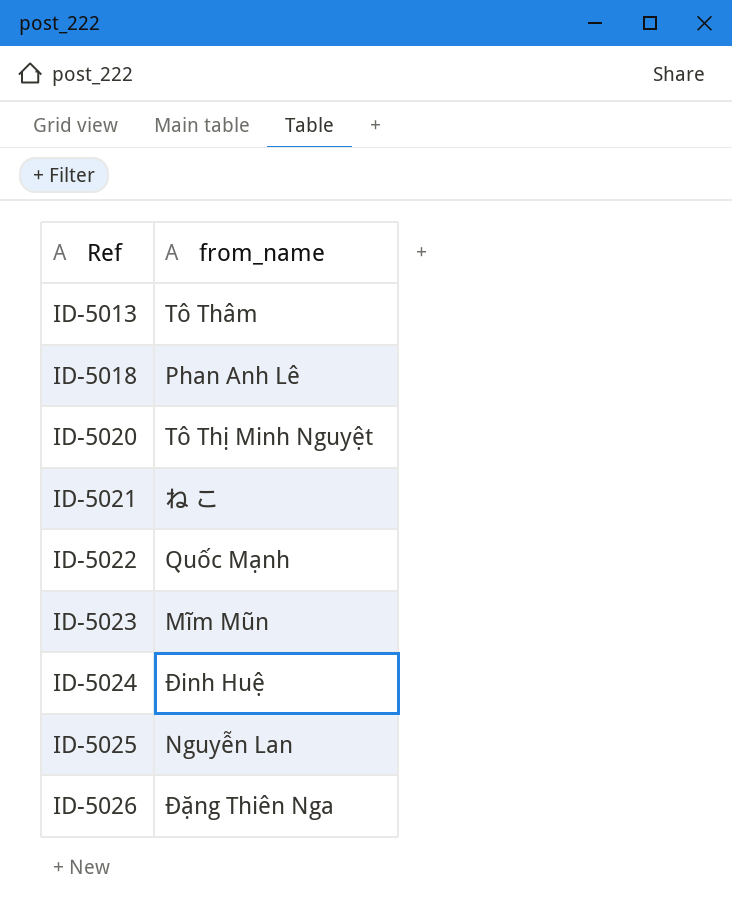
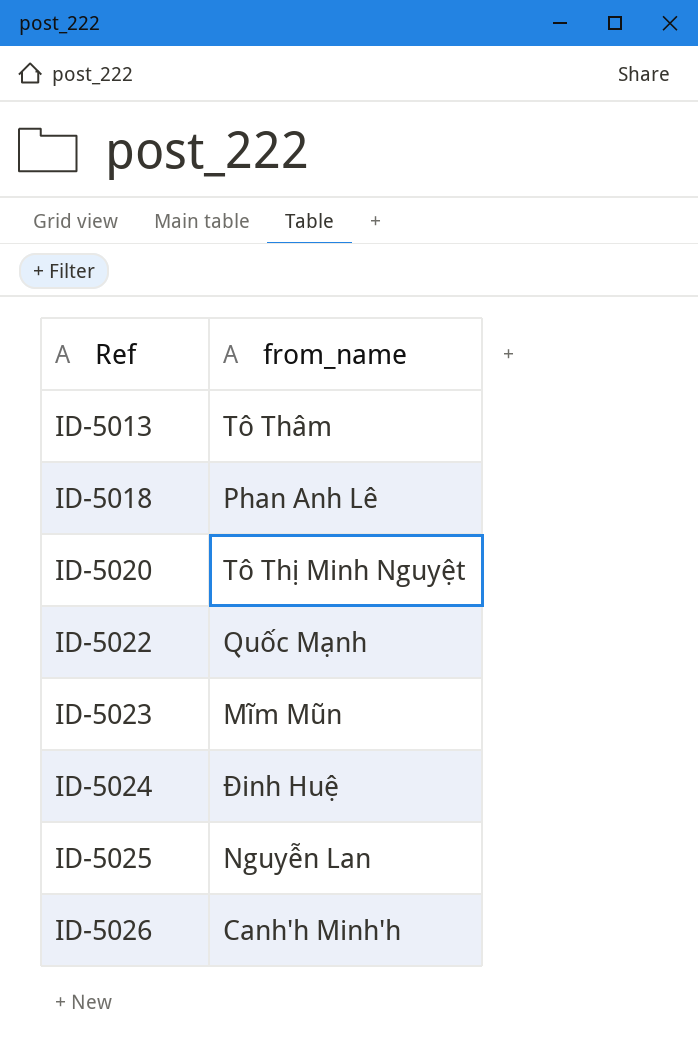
row ID-5021: ね こ -> none
ID-5026 | from_name: Đặng Thiên Nga -> Canh'h Minh'h

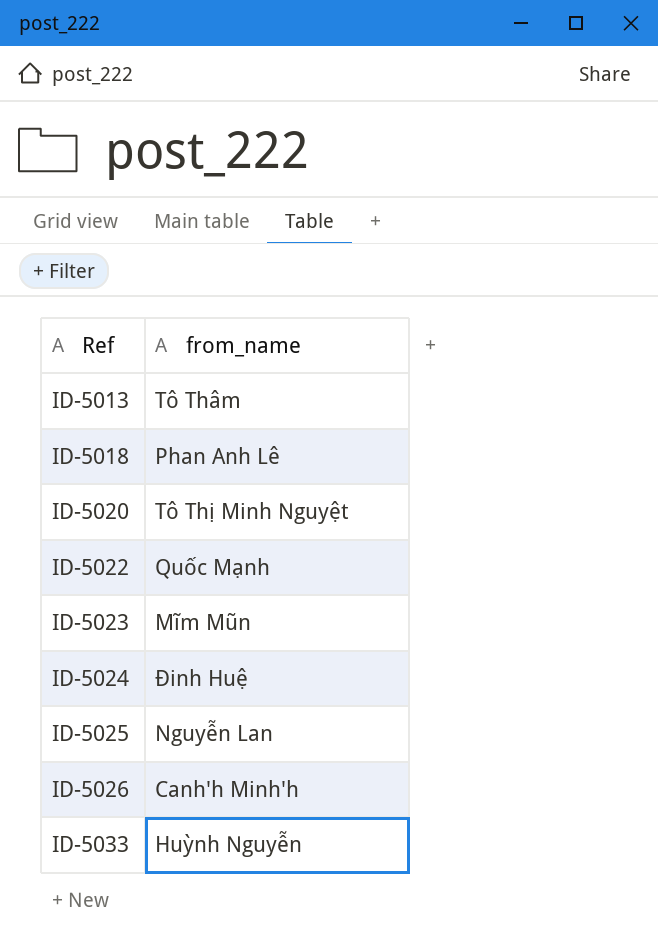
row ID-5033: none -> Huỳnh Nguyễn

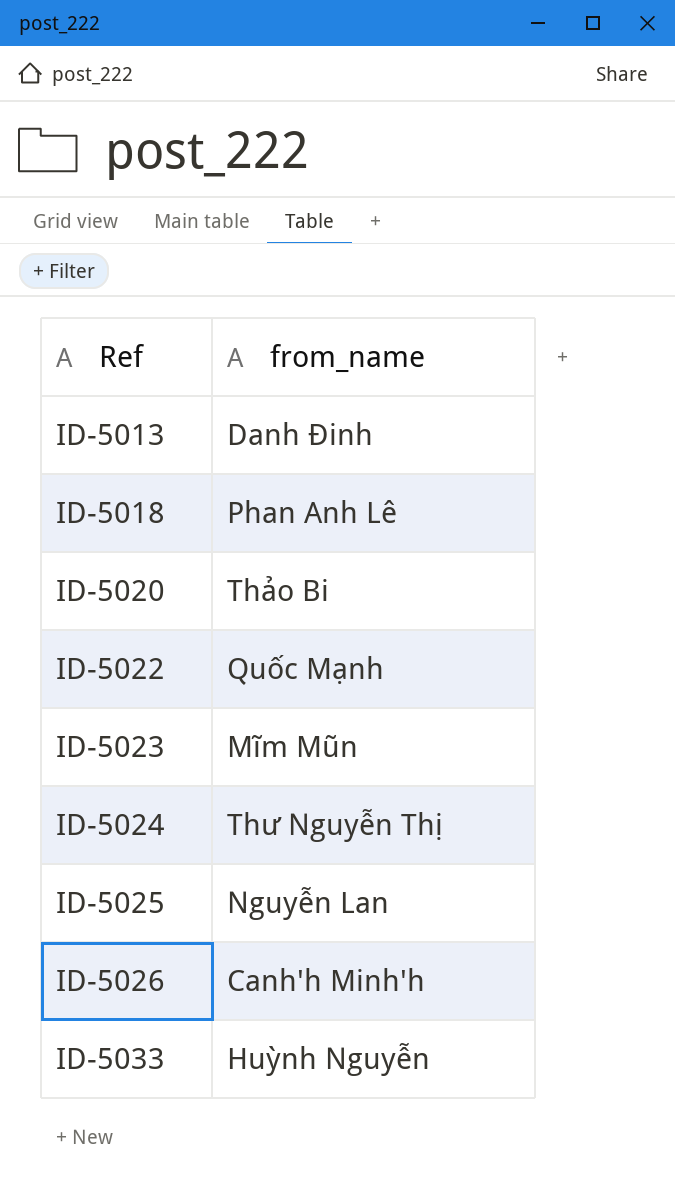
ID-5013 | from_name: Tô Thâm -> Danh Đinh
ID-5020 | from_name: Tô Thị Minh Nguyệt -> Thảo Bi
ID-5024 | from_name: Đinh Huệ -> Thư Nguyễn Thị

